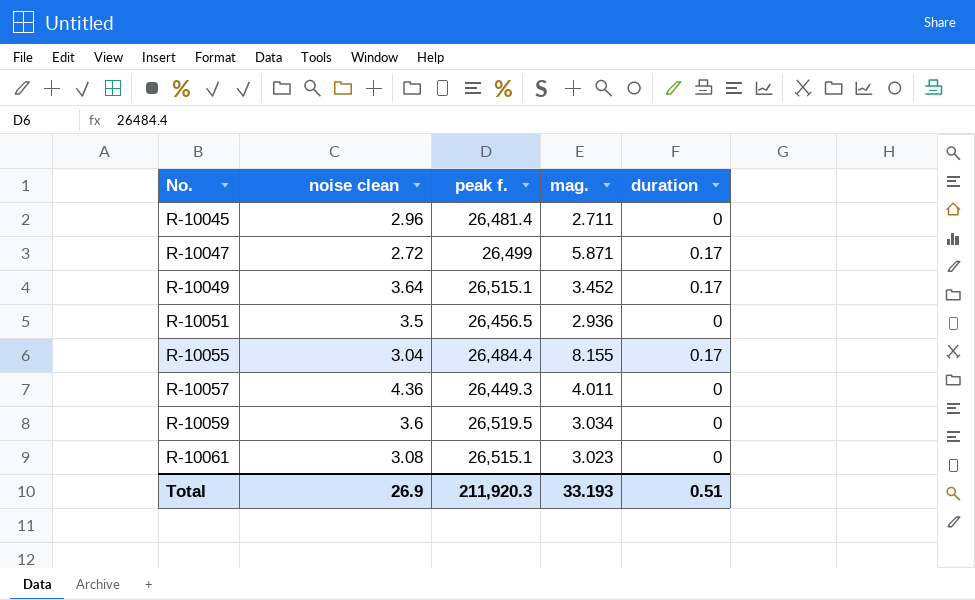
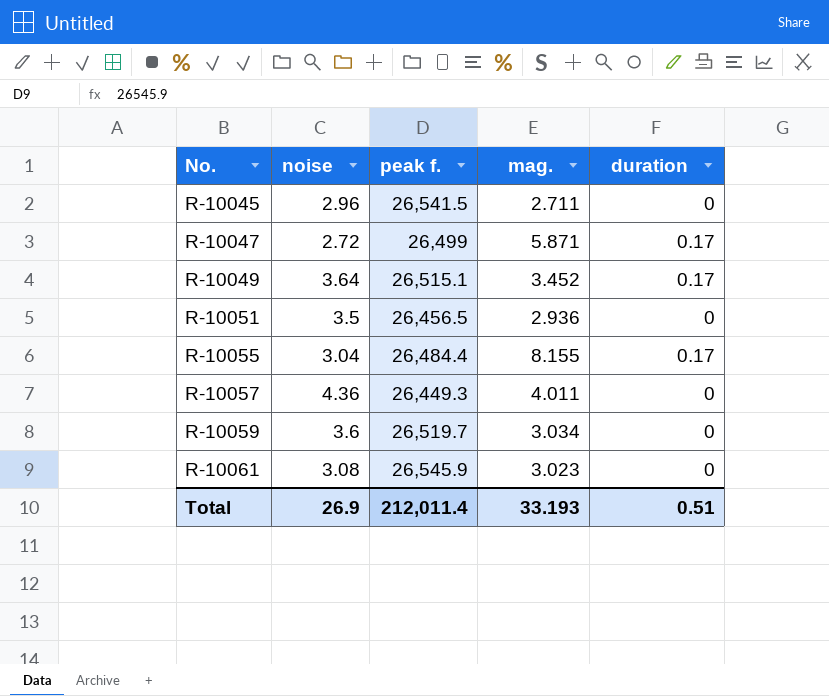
column name: noise clean -> noise
R-10045 | peak f.: 26,481.4 -> 26,541.5
R-10059 | peak f.: 26,519.5 -> 26,519.7
R-10061 | peak f.: 26,515.1 -> 26,545.9
Total | peak f.: 211,920.3 -> 212,011.4

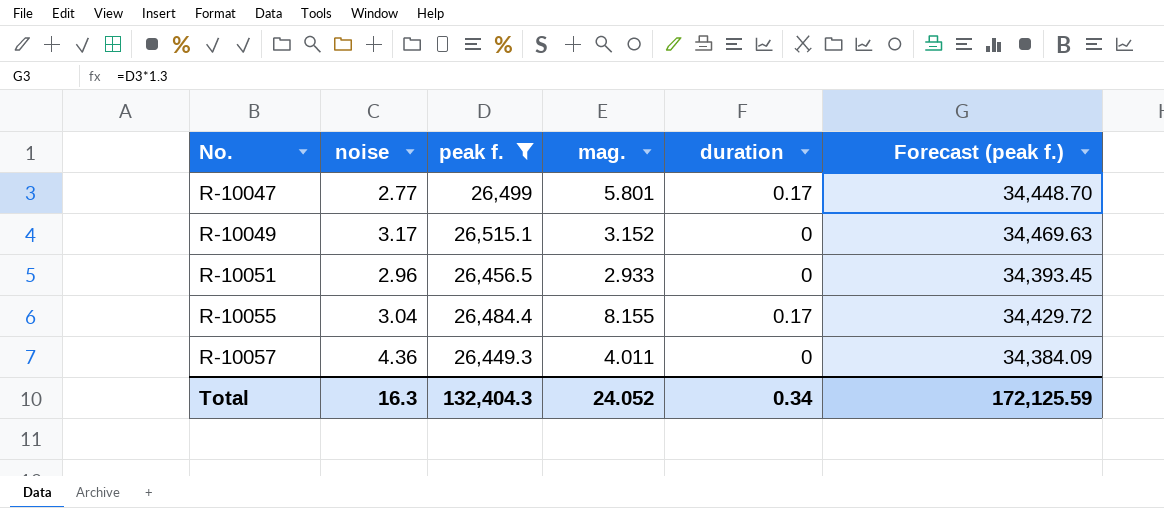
filter: none -> peak f. <= 26,515.1
column Forecast (peak f.) | formula: none -> [peak f.] * 1.3
R-10047 | noise: 2.72 -> 2.77
R-10047 | mag.: 5.871 -> 5.801
R-10049 | noise: 3.64 -> 3.17
R-10049 | mag.: 3.452 -> 3.152
R-10049 | duration: 0.17 -> 0
R-10051 | noise: 3.5 -> 2.96
R-10051 | mag.: 2.936 -> 2.933
Total | noise: 26.9 -> 16.3
Total | peak f.: 212,011.4 -> 132,404.3
Total | mag.: 33.193 -> 24.052
Total | duration: 0.51 -> 0.34

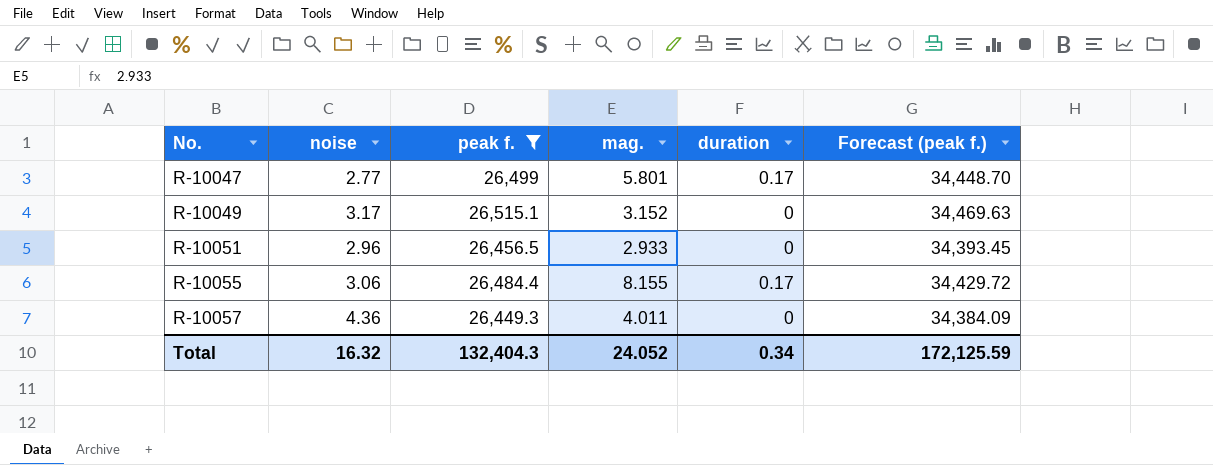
R-10055 | noise: 3.04 -> 3.06
Total | noise: 16.3 -> 16.32

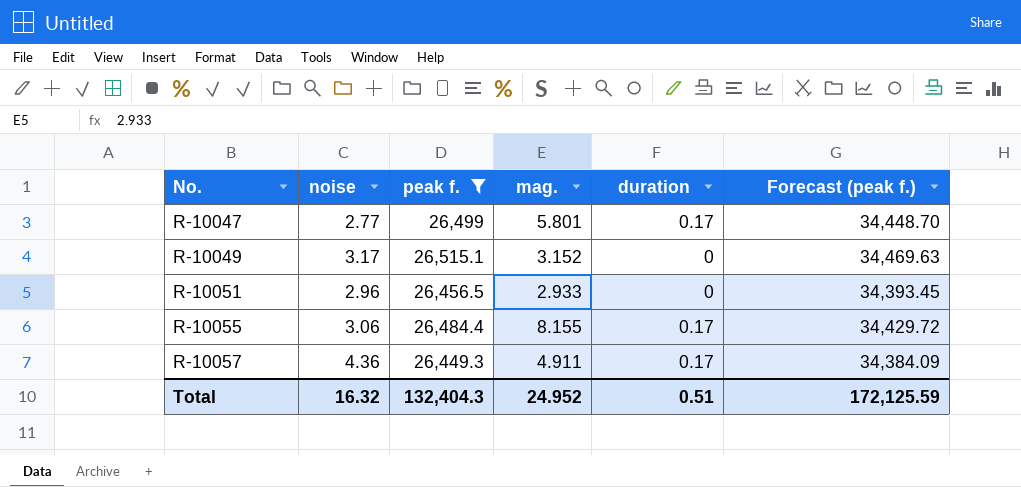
R-10057 | mag.: 4.011 -> 4.911
R-10057 | duration: 0 -> 0.17
Total | mag.: 24.052 -> 24.952
Total | duration: 0.34 -> 0.51

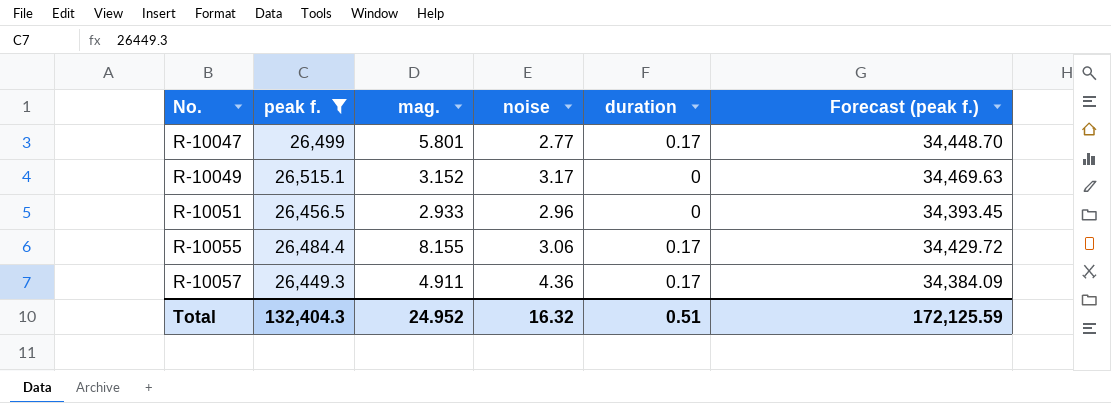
column noise | position: 2 -> 4

